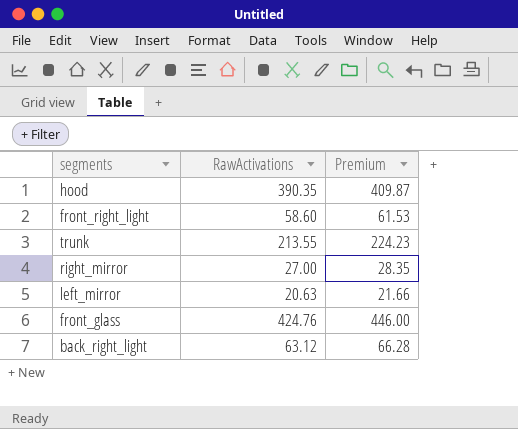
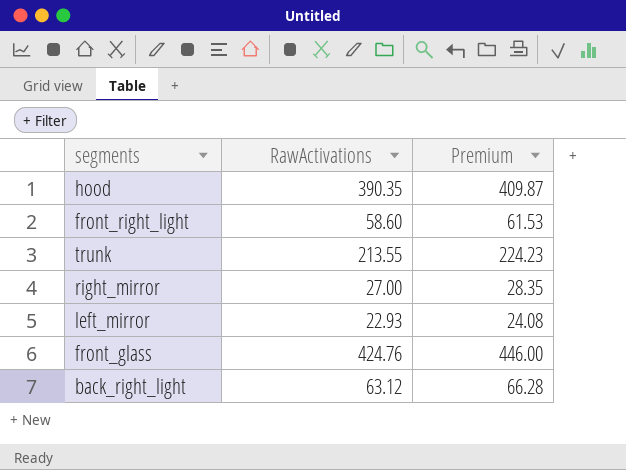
left_mirror | RawActivations: 20.63 -> 22.93
left_mirror | Premium: 21.66 -> 24.08

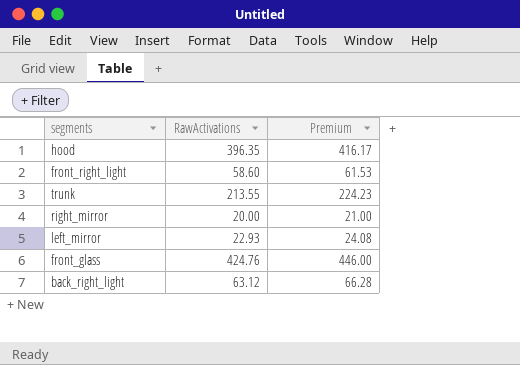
hood | RawActivations: 390.35 -> 396.35
hood | Premium: 409.87 -> 416.17
right_mirror | RawActivations: 27.00 -> 20.00
right_mirror | Premium: 28.35 -> 21.00

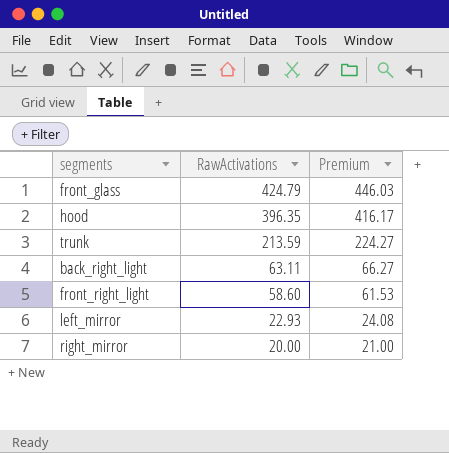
row order: none -> RawActivations descending
front_glass | RawActivations: 424.76 -> 424.79
front_glass | Premium: 446.00 -> 446.03
trunk | RawActivations: 213.55 -> 213.59
trunk | Premium: 224.23 -> 224.27
back_right_light | RawActivations: 63.12 -> 63.11
back_right_light | Premium: 66.28 -> 66.27

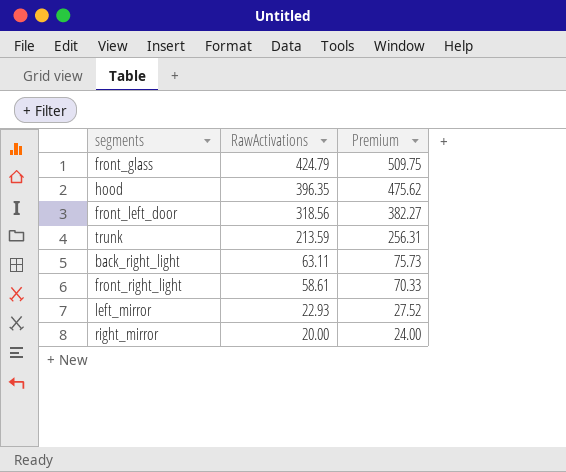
column Premium | formula: [RawActivations] * 1.05 -> [RawActivations] * 1.2
row front_left_door: none -> 318.56 | 382.27
front_right_light | RawActivations: 58.60 -> 58.61

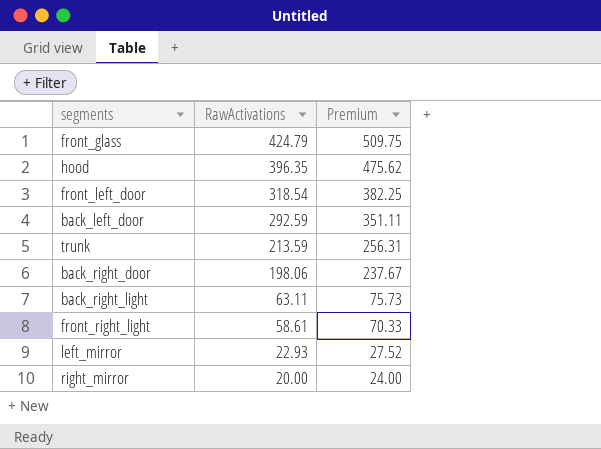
front_left_door | RawActivations: 318.56 -> 318.54
front_left_door | Premium: 382.27 -> 382.25
row back_left_door: none -> 292.59 | 351.11
row back_right_door: none -> 198.06 | 237.67

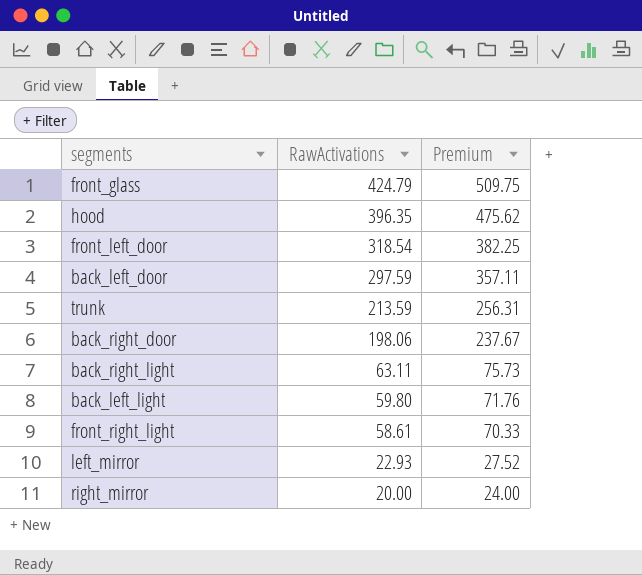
back_left_door | RawActivations: 292.59 -> 297.59
back_left_door | Premium: 351.11 -> 357.11
row back_left_light: none -> 59.80 | 71.76

